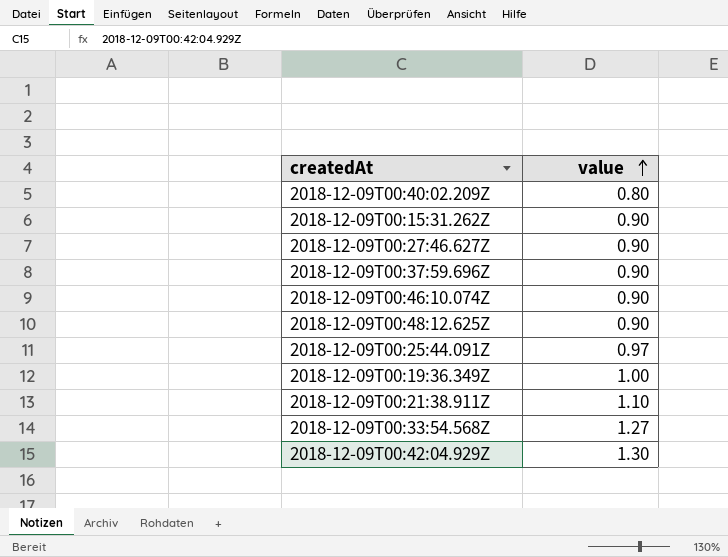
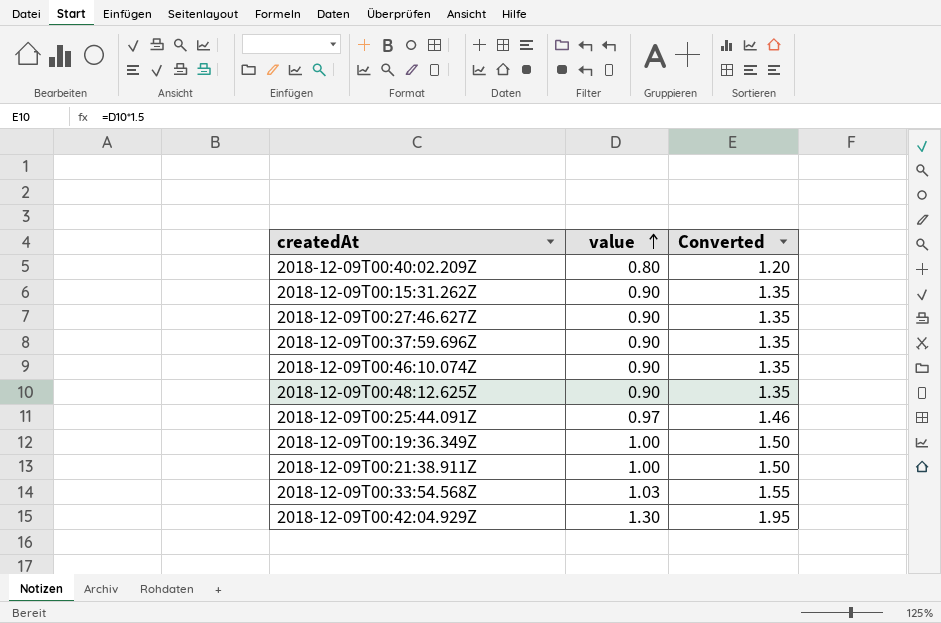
column Converted | formula: none -> [value] * 1.5
2018-12-09T00:21:38.911Z | value: 1.10 -> 1.00
2018-12-09T00:33:54.568Z | value: 1.27 -> 1.03

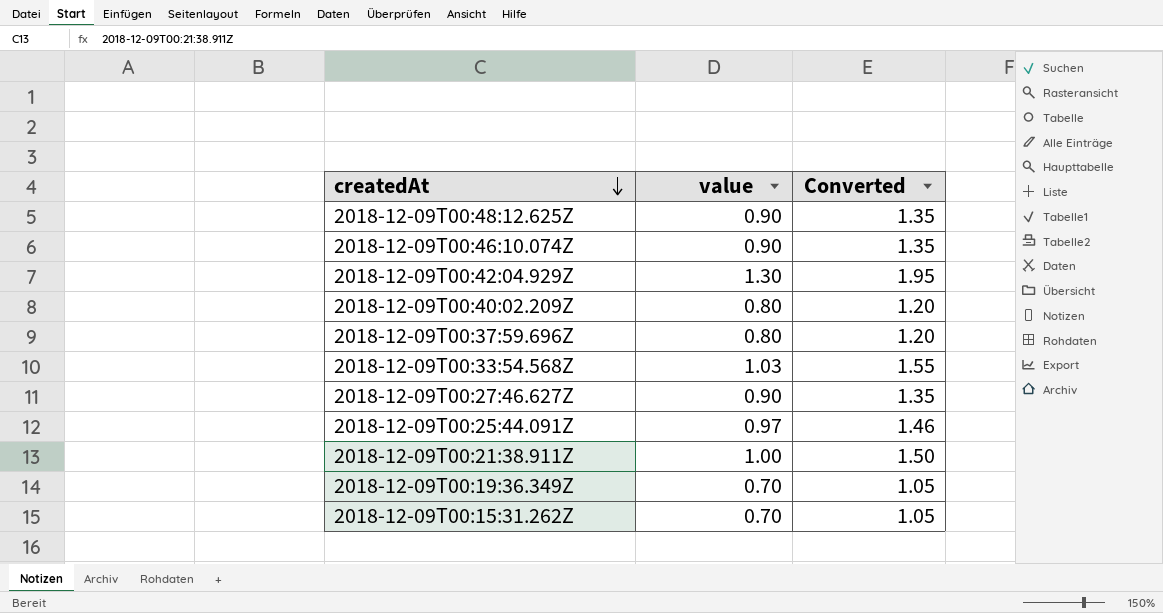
row order: value ascending -> createdAt descending
2018-12-09T00:37:59.696Z | value: 0.90 -> 0.80
2018-12-09T00:37:59.696Z | Converted: 1.35 -> 1.20
2018-12-09T00:19:36.349Z | value: 1.00 -> 0.70
2018-12-09T00:19:36.349Z | Converted: 1.50 -> 1.05
2018-12-09T00:15:31.262Z | value: 0.90 -> 0.70
2018-12-09T00:15:31.262Z | Converted: 1.35 -> 1.05

